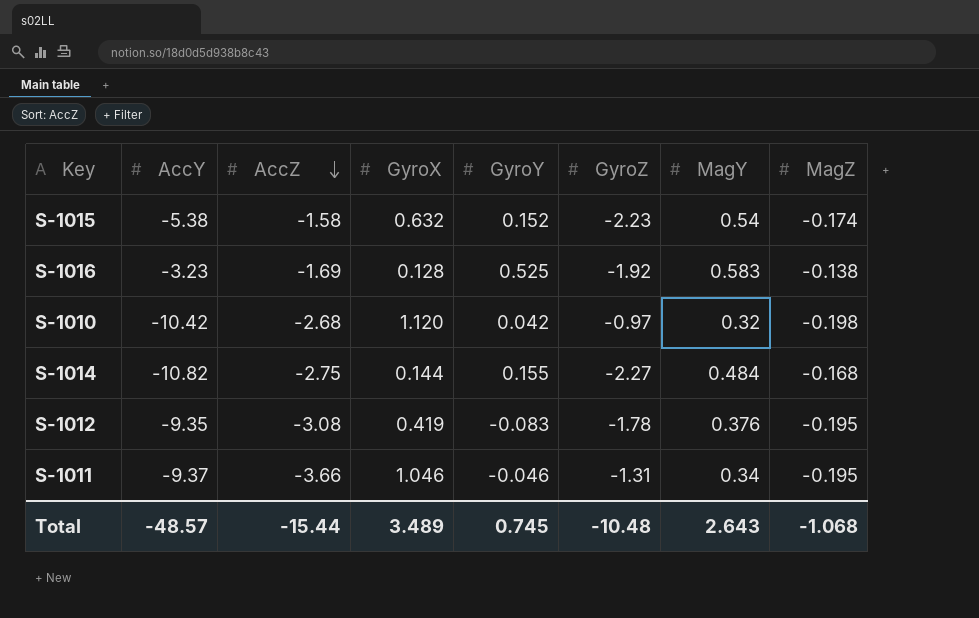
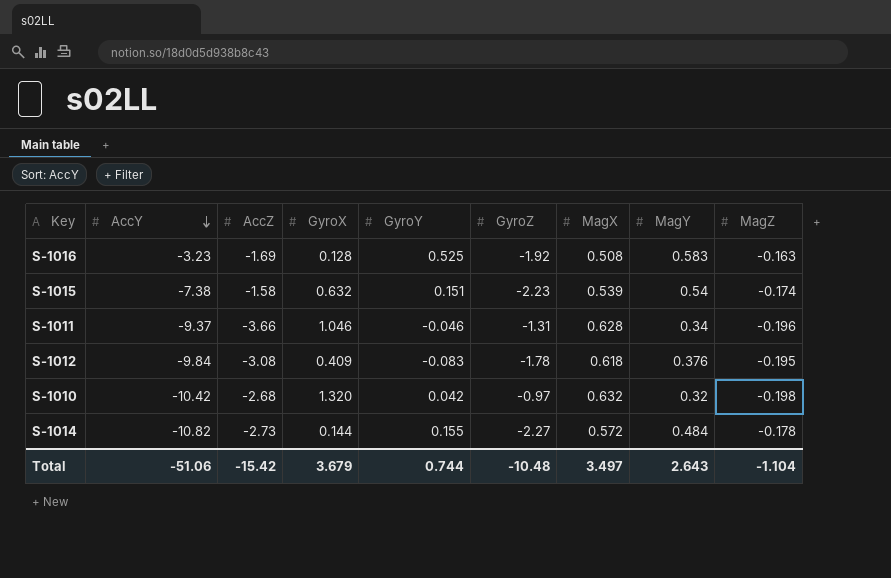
row order: AccZ descending -> AccY descending
column MagX | position: none -> 7
S-1016 | MagZ: -0.138 -> -0.163
S-1015 | AccY: -5.38 -> -7.38
S-1015 | GyroY: 0.152 -> 0.151
S-1011 | MagZ: -0.195 -> -0.196
S-1012 | AccY: -9.35 -> -9.84
S-1012 | GyroX: 0.419 -> 0.409
S-1010 | GyroX: 1.120 -> 1.320
S-1014 | AccZ: -2.75 -> -2.73
S-1014 | MagZ: -0.168 -> -0.178
Total | AccY: -48.57 -> -51.06
Total | AccZ: -15.44 -> -15.42
Total | GyroX: 3.489 -> 3.679
Total | GyroY: 0.745 -> 0.744
Total | MagZ: -1.068 -> -1.104

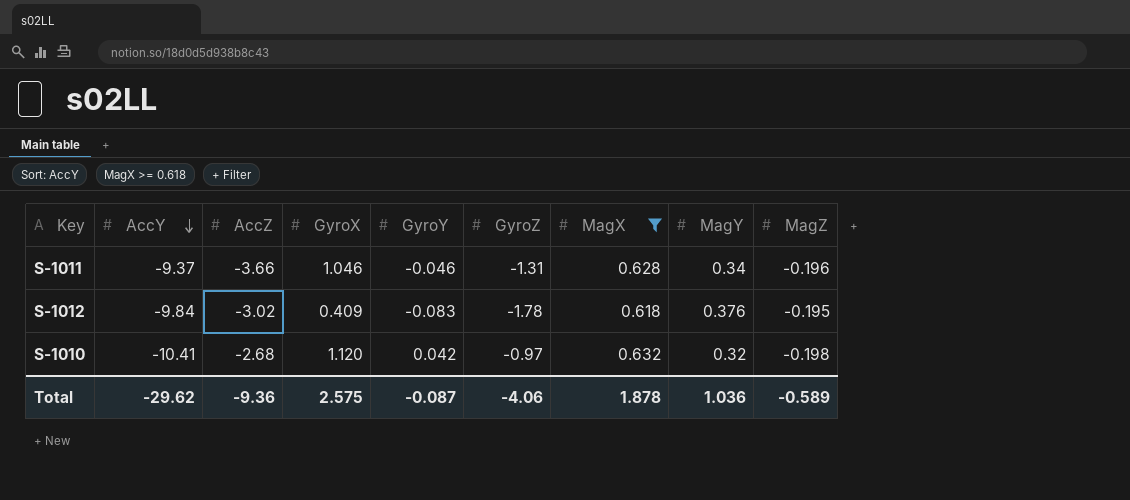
filter: none -> MagX >= 0.618
S-1012 | AccZ: -3.08 -> -3.02
S-1010 | AccY: -10.42 -> -10.41
S-1010 | GyroX: 1.320 -> 1.120
Total | AccY: -51.06 -> -29.62
Total | AccZ: -15.42 -> -9.36
Total | GyroX: 3.679 -> 2.575
Total | GyroY: 0.744 -> -0.087
Total | GyroZ: -10.48 -> -4.06
Total | MagX: 3.497 -> 1.878
Total | MagY: 2.643 -> 1.036
Total | MagZ: -1.104 -> -0.589

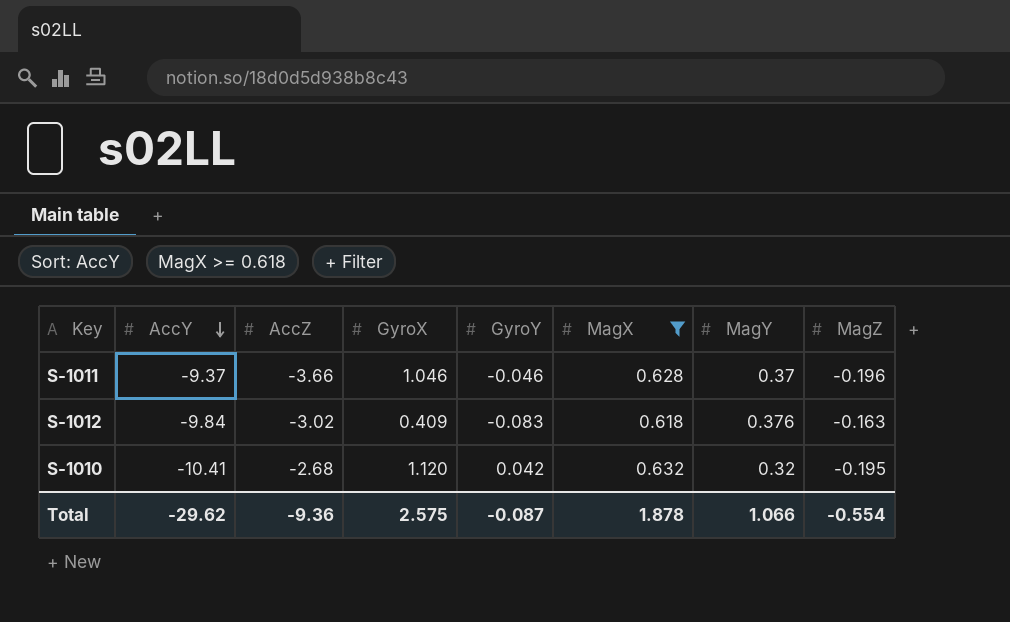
column GyroZ | position: 6 -> none
S-1011 | MagY: 0.34 -> 0.37
S-1012 | MagZ: -0.195 -> -0.163
S-1010 | MagZ: -0.198 -> -0.195
Total | MagY: 1.036 -> 1.066
Total | MagZ: -0.589 -> -0.554

